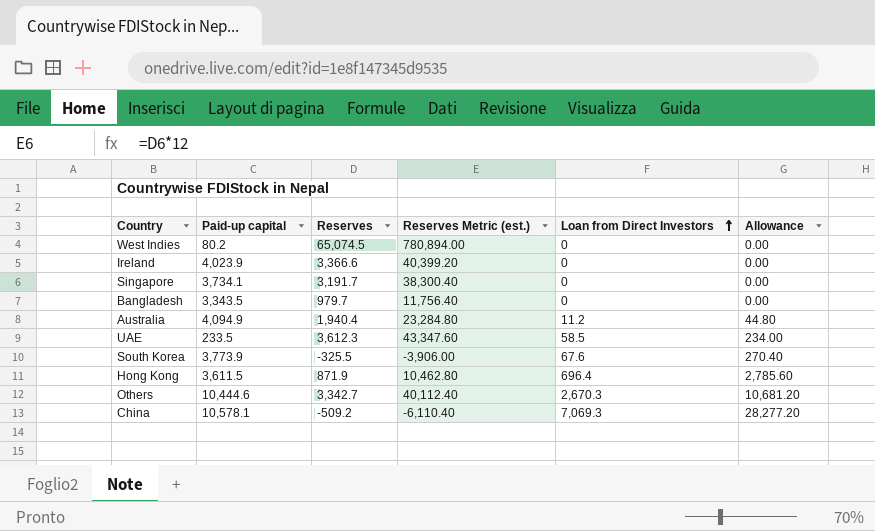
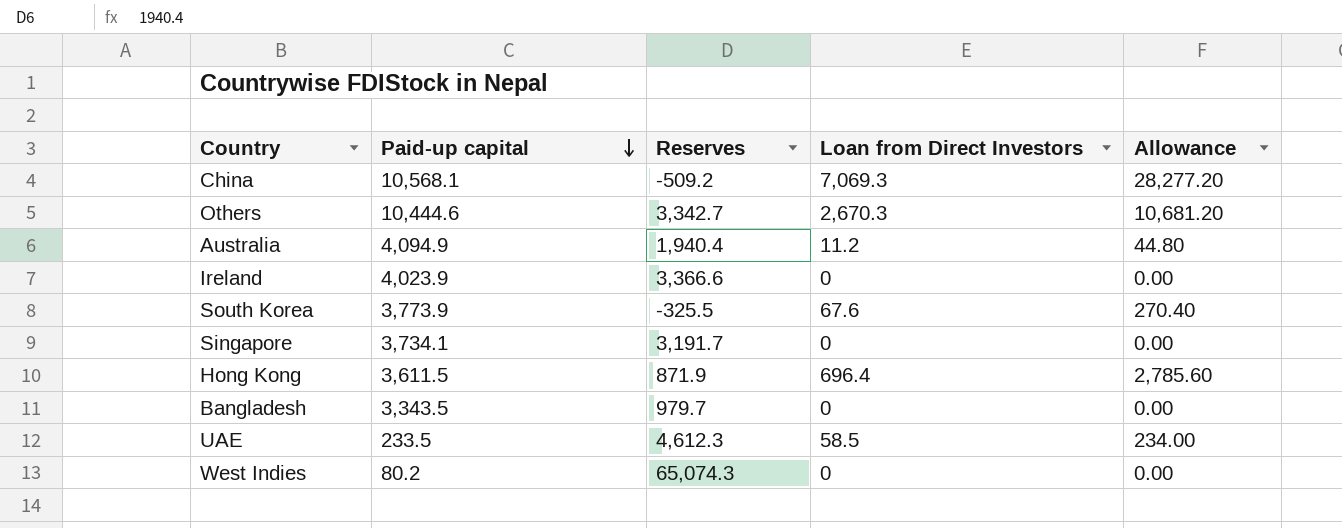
row order: Loan from Direct Investors ascending -> Paid-up capital descending
column Reserves Metric (est.) | formula: [Reserves] * 12 -> none
China | Paid-up capital: 10,578.1 -> 10,568.1
UAE | Reserves: 3,612.3 -> 4,612.3
West Indies | Reserves: 65,074.5 -> 65,074.3

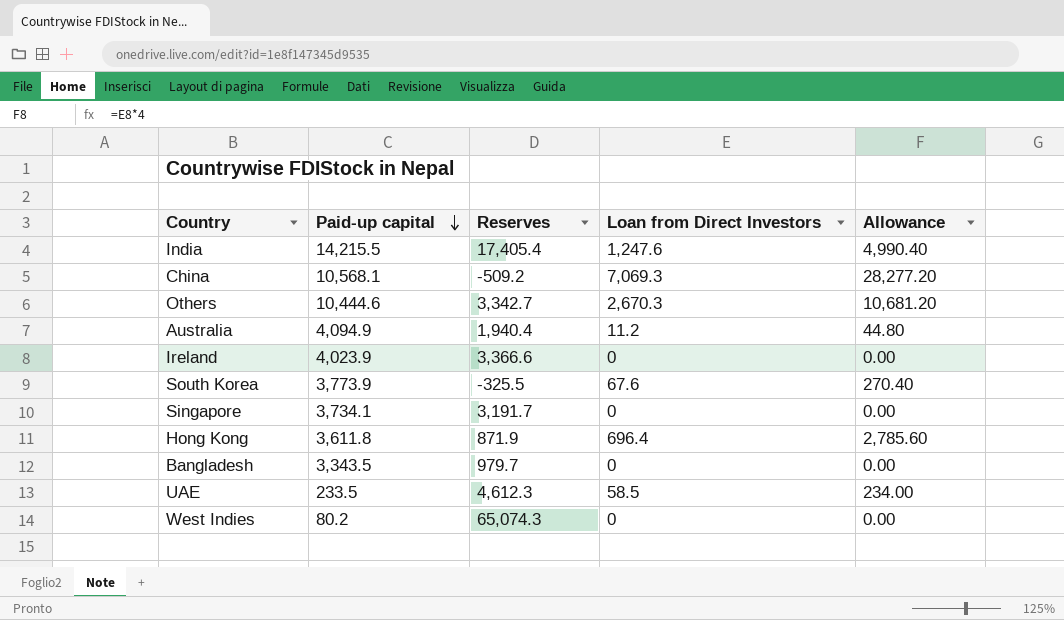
row India: none -> 14,215.5 | 17,405.4 | 1,247.6 | 4,990.40
Hong Kong | Paid-up capital: 3,611.5 -> 3,611.8

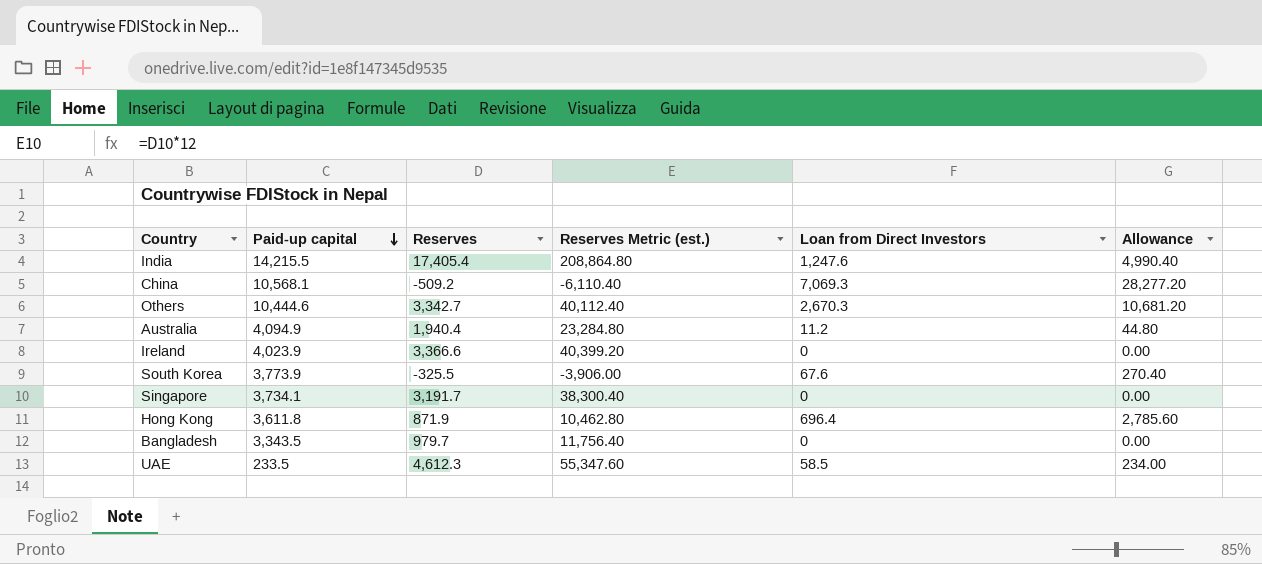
column Reserves Metric (est.) | formula: none -> [Reserves] * 12
row West Indies: 80.2 | 65,074.3 | 0 | 0.00 -> none

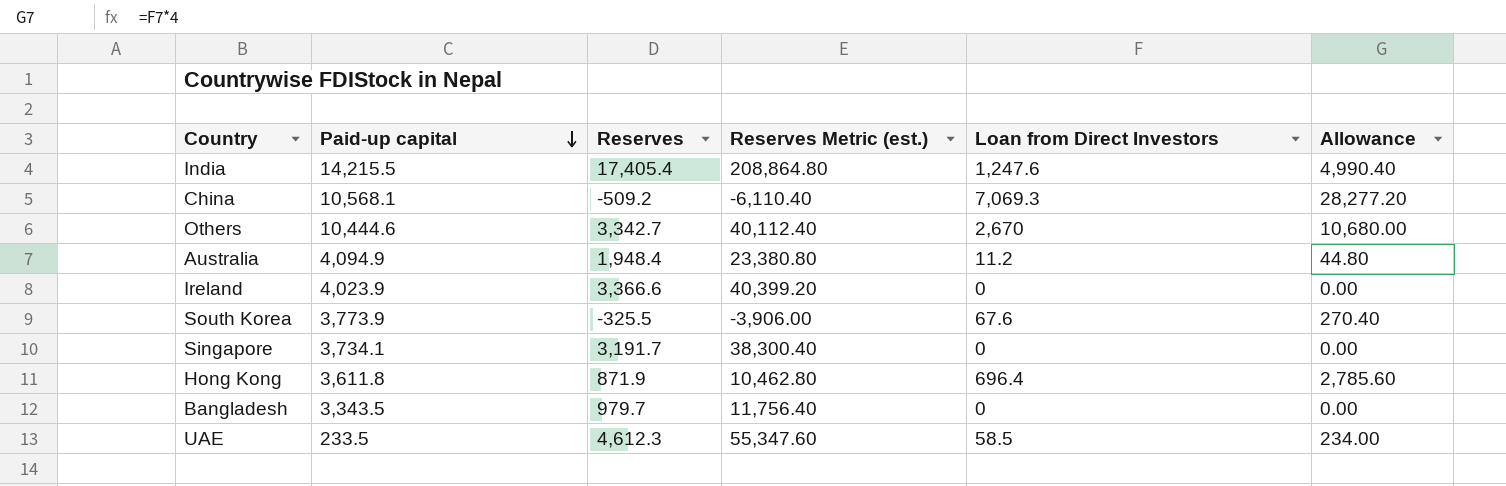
Others | Loan from Direct Investors: 2,670.3 -> 2,670
Others | Allowance: 10,681.20 -> 10,680.00
Australia | Reserves: 1,940.4 -> 1,948.4
Australia | Reserves Metric (est.): 23,284.80 -> 23,380.80

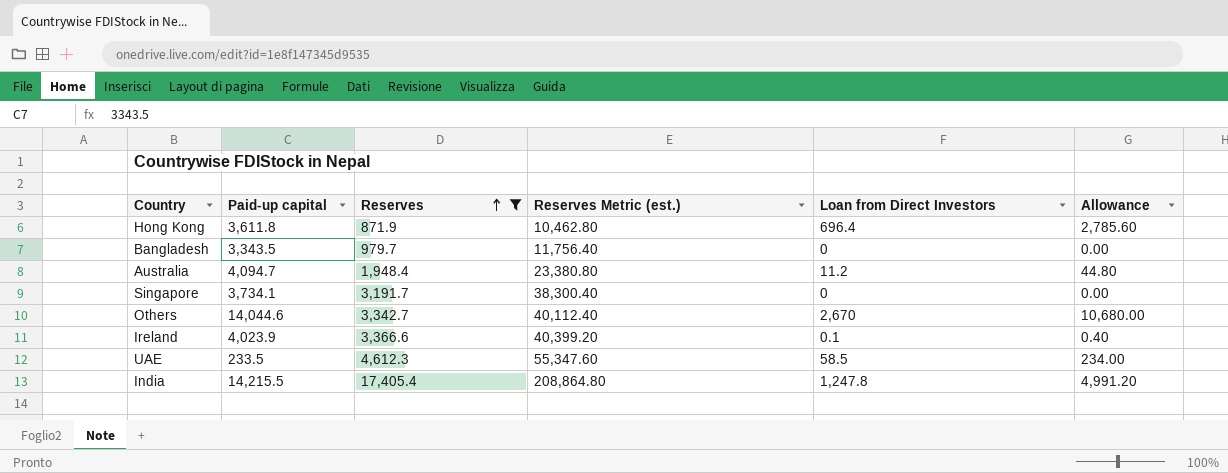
filter: none -> Reserves >= 871.9
row order: Paid-up capital descending -> Reserves ascending
Australia | Paid-up capital: 4,094.9 -> 4,094.7
Others | Paid-up capital: 10,444.6 -> 14,044.6
Ireland | Loan from Direct Investors: 0 -> 0.1
Ireland | Allowance: 0.00 -> 0.40
India | Loan from Direct Investors: 1,247.6 -> 1,247.8
India | Allowance: 4,990.40 -> 4,991.20

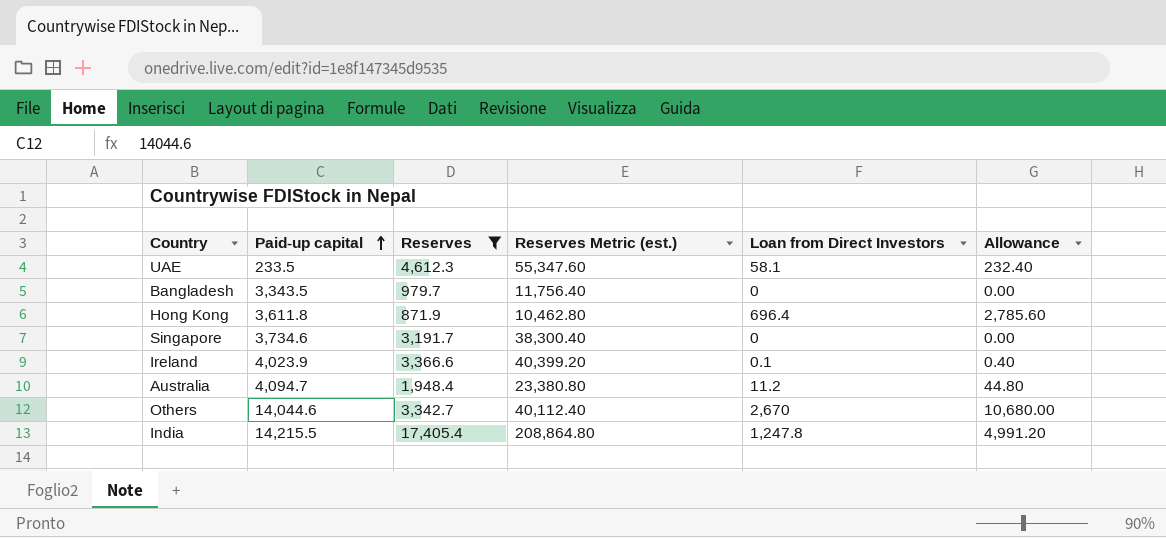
row order: Reserves ascending -> Paid-up capital ascending
UAE | Loan from Direct Investors: 58.5 -> 58.1
UAE | Allowance: 234.00 -> 232.40
Singapore | Paid-up capital: 3,734.1 -> 3,734.6

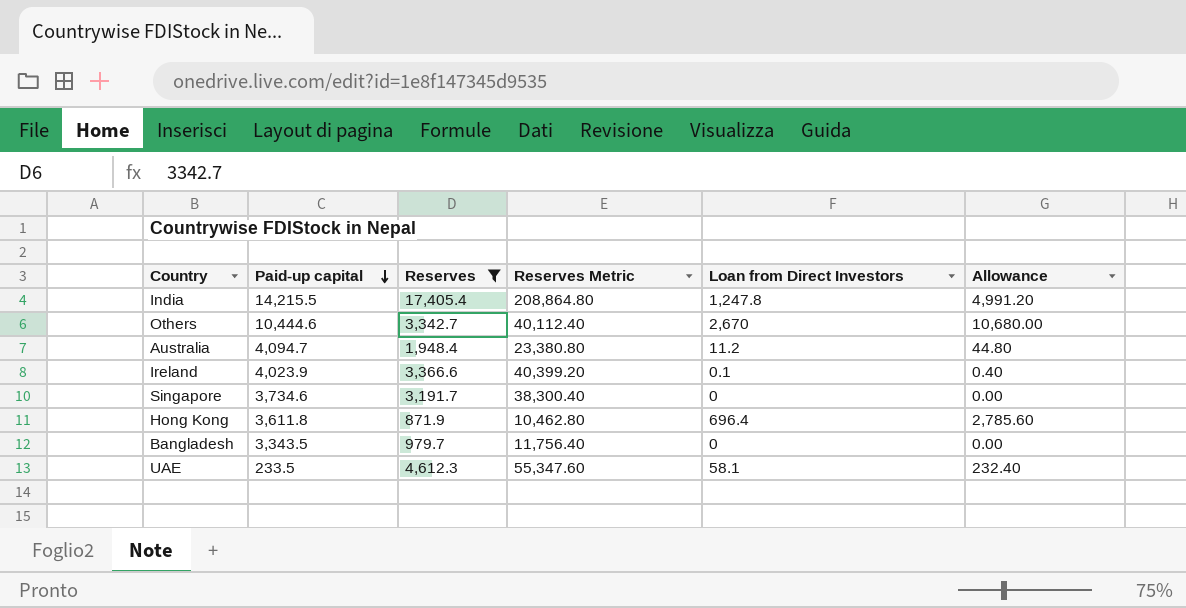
row order: Paid-up capital ascending -> Paid-up capital descending
column name: Reserves Metric (est.) -> Reserves Metric
Others | Paid-up capital: 14,044.6 -> 10,444.6

